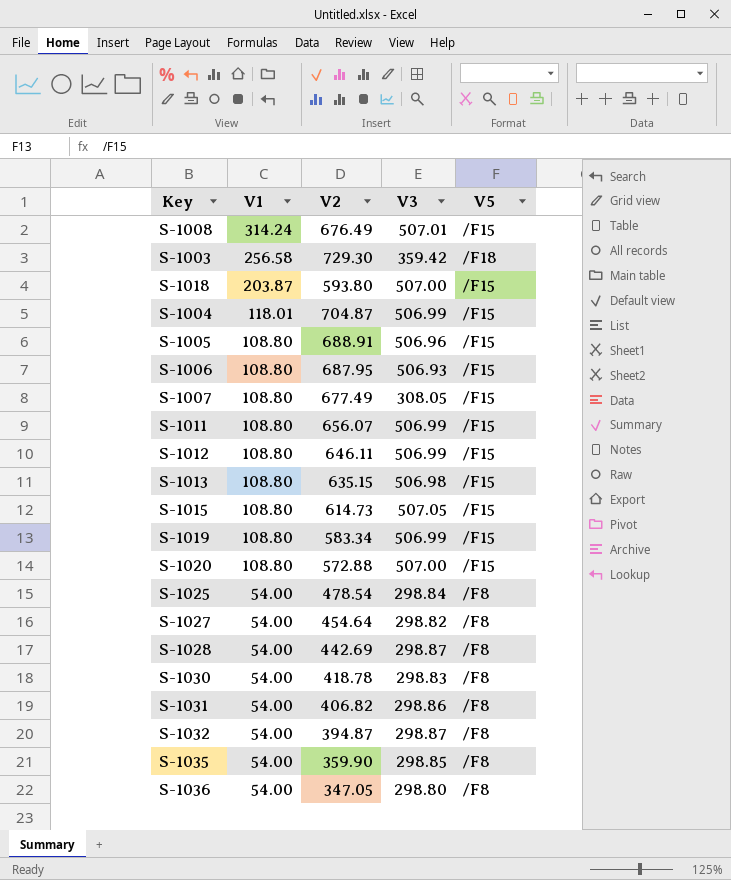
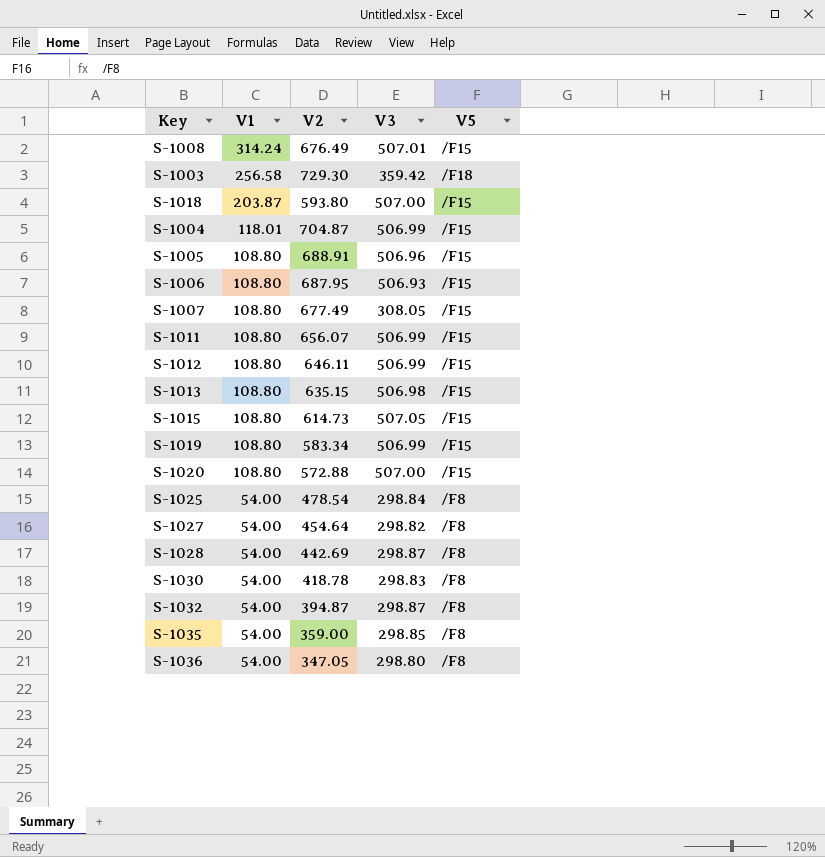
row S-1031: 54.00 | 406.82 | 298.86 | /F8 -> none
S-1035 | V2: 359.90 -> 359.00

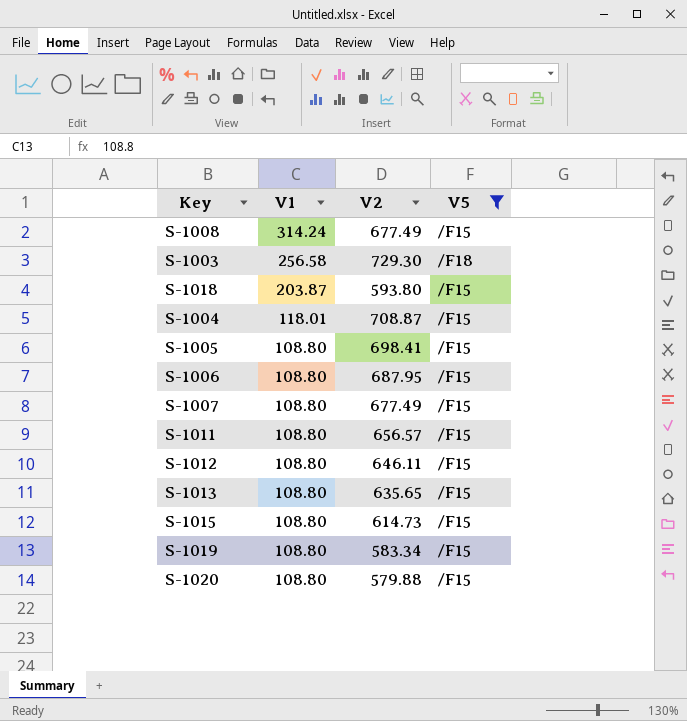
filter: none -> V5 != /F8
column V3 | position: 4 -> none
S-1008 | V2: 676.49 -> 677.49
S-1004 | V2: 704.87 -> 708.87
S-1005 | V2: 688.91 -> 698.41
S-1011 | V2: 656.07 -> 656.57
S-1013 | V2: 635.15 -> 635.65
S-1020 | V2: 572.88 -> 579.88

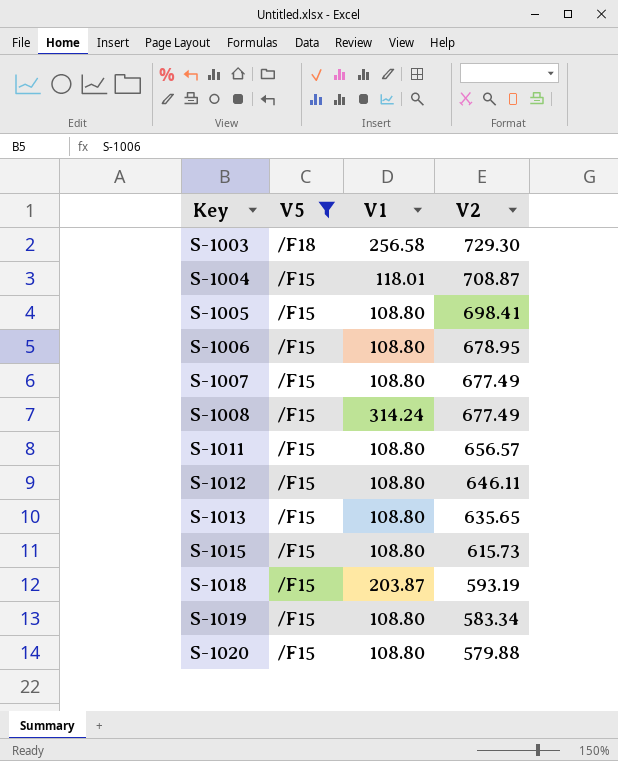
row order: V1 descending -> Key ascending
column V5 | position: 4 -> 2
S-1006 | V2: 687.95 -> 678.95
S-1015 | V2: 614.73 -> 615.73
S-1018 | V2: 593.80 -> 593.19

